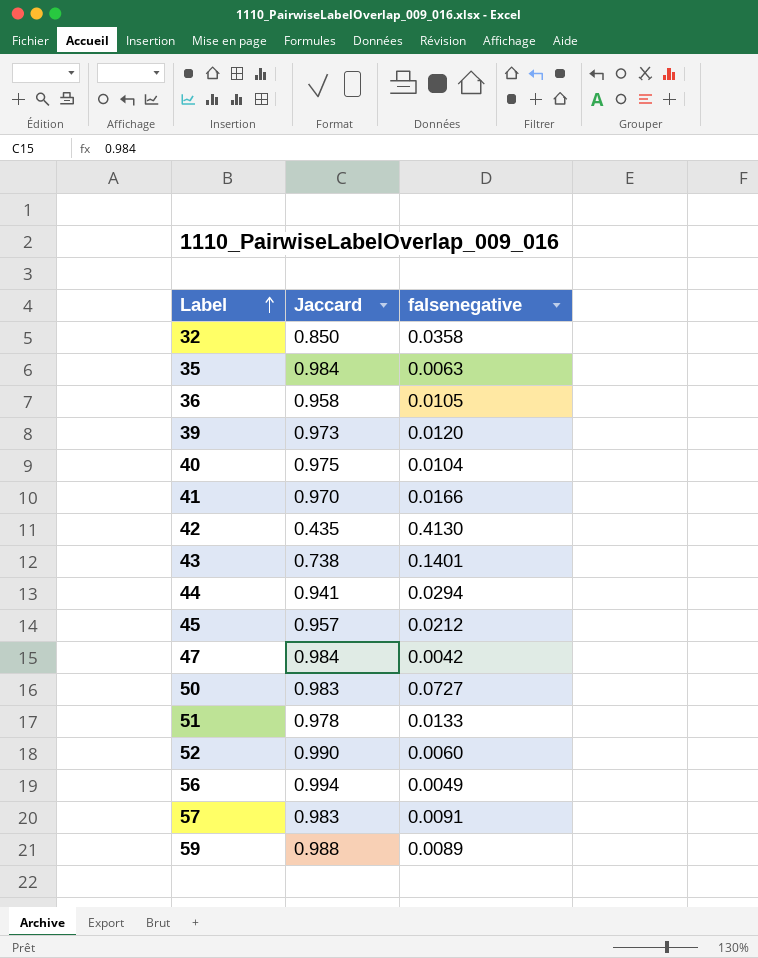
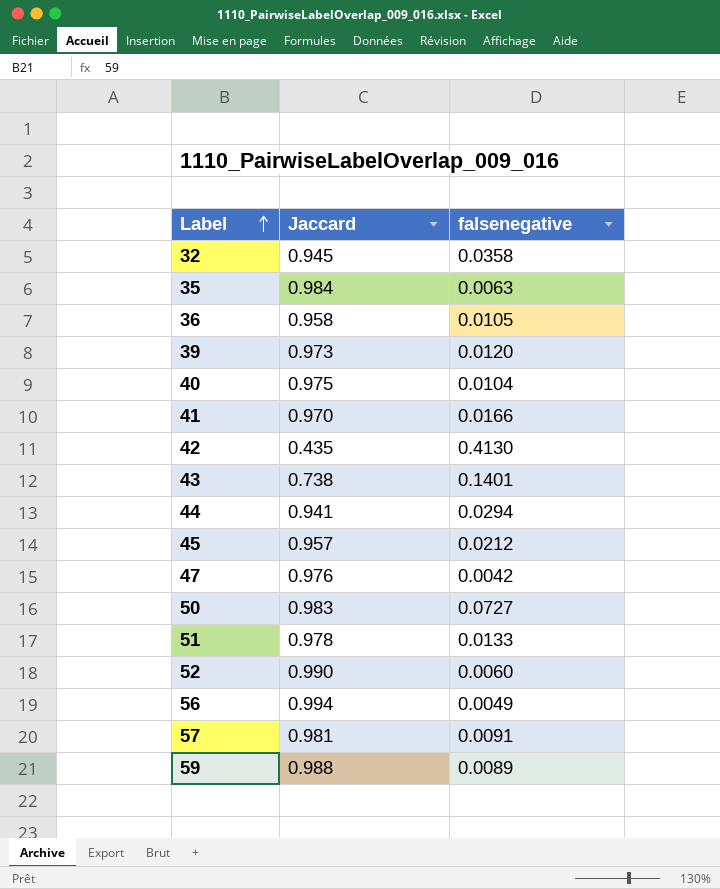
32 | Jaccard: 0.850 -> 0.945
47 | Jaccard: 0.984 -> 0.976
57 | Jaccard: 0.983 -> 0.981

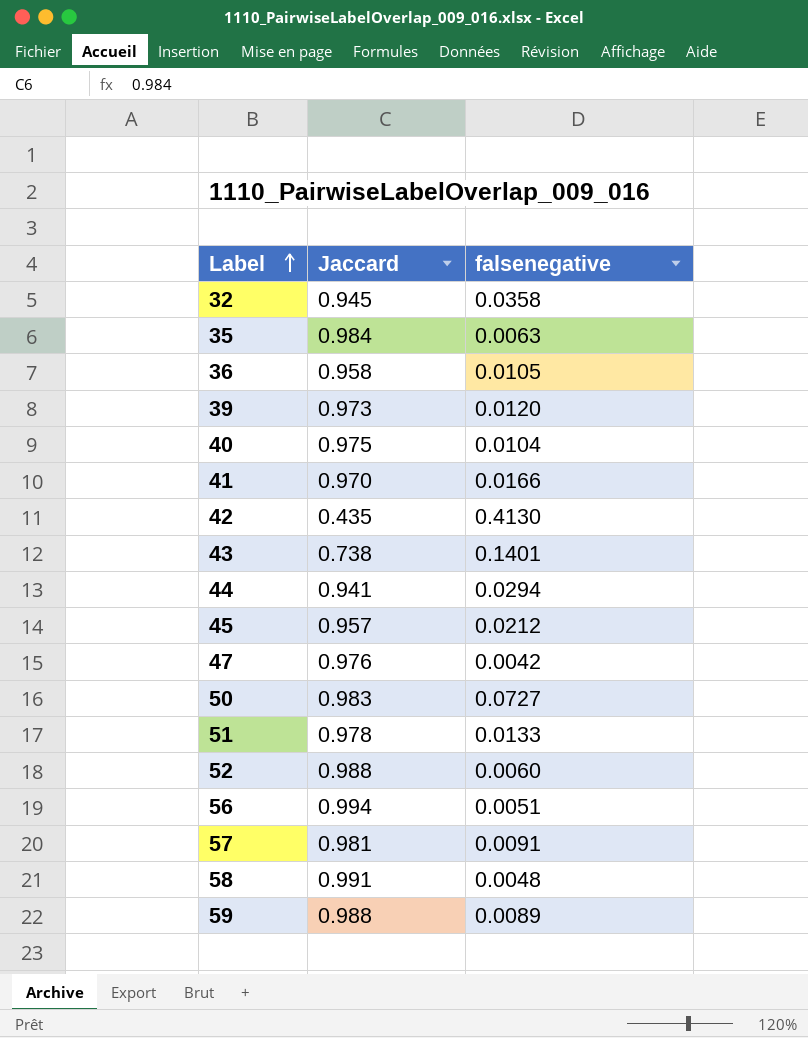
52 | Jaccard: 0.990 -> 0.988
56 | falsenegative: 0.0049 -> 0.0051
row 58: none -> 0.991 | 0.0048

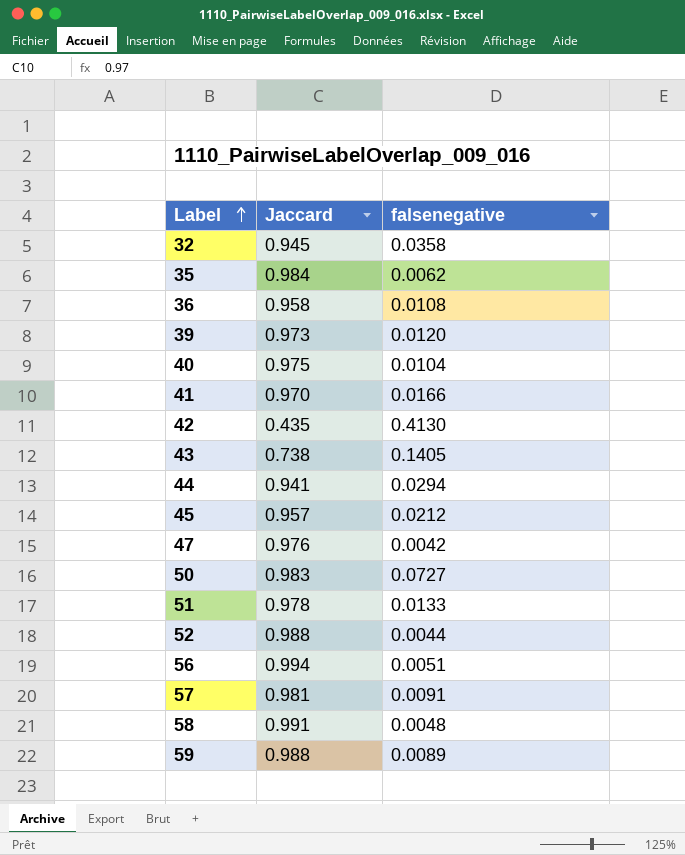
35 | falsenegative: 0.0063 -> 0.0062
36 | falsenegative: 0.0105 -> 0.0108
43 | falsenegative: 0.1401 -> 0.1405
52 | falsenegative: 0.0060 -> 0.0044

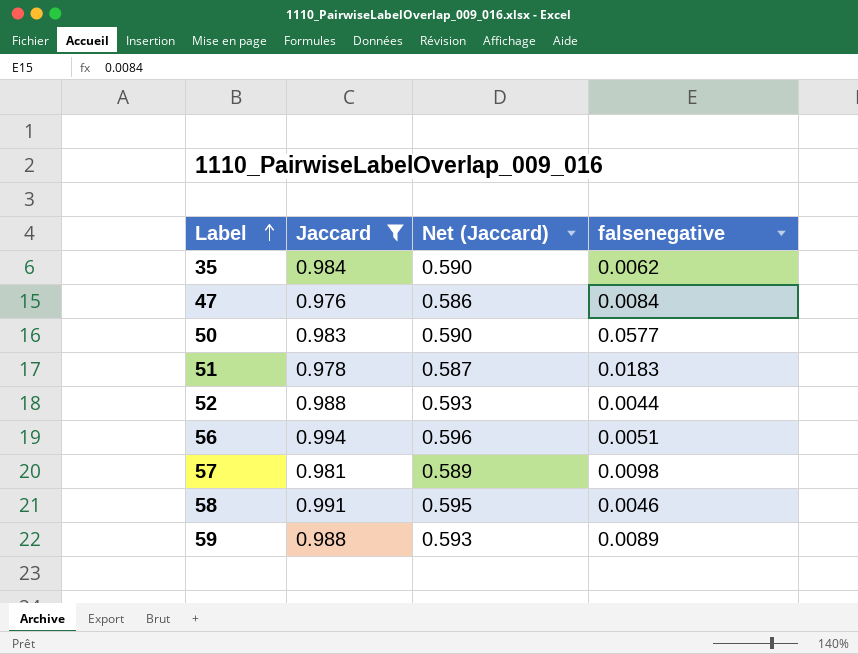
filter: none -> Jaccard >= 0.976
column Net (Jaccard) | formula: none -> [Jaccard] * 0.6
47 | falsenegative: 0.0042 -> 0.0084
50 | falsenegative: 0.0727 -> 0.0577
51 | falsenegative: 0.0133 -> 0.0183
57 | falsenegative: 0.0091 -> 0.0098
58 | falsenegative: 0.0048 -> 0.0046

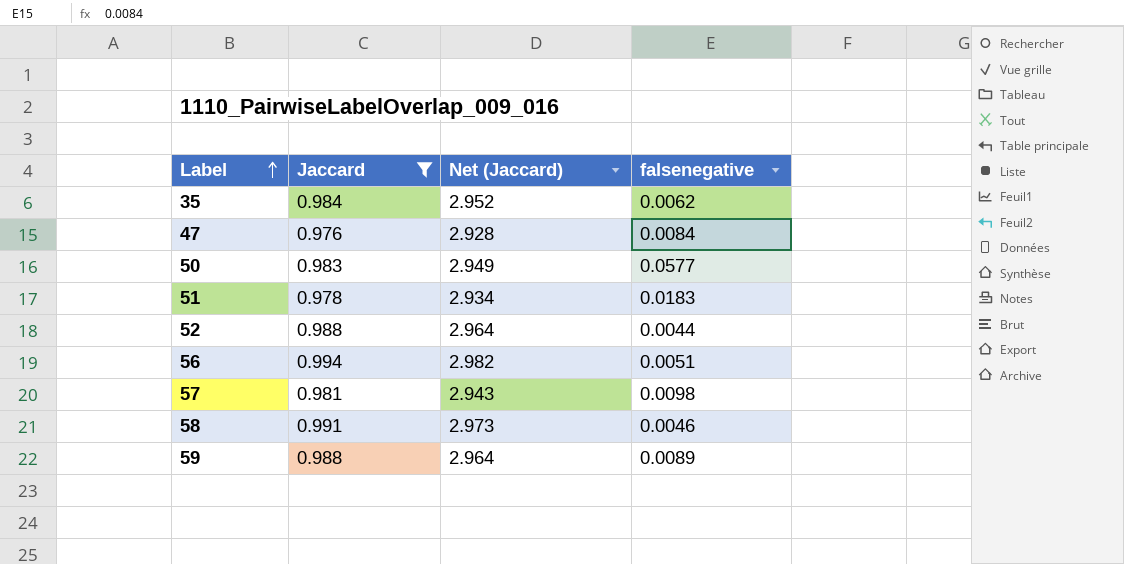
column Net (Jaccard) | formula: [Jaccard] * 0.6 -> [Jaccard] * 3

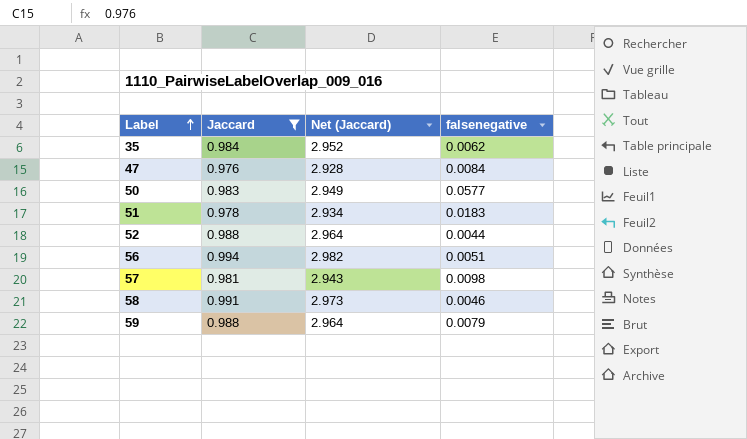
59 | falsenegative: 0.0089 -> 0.0079

